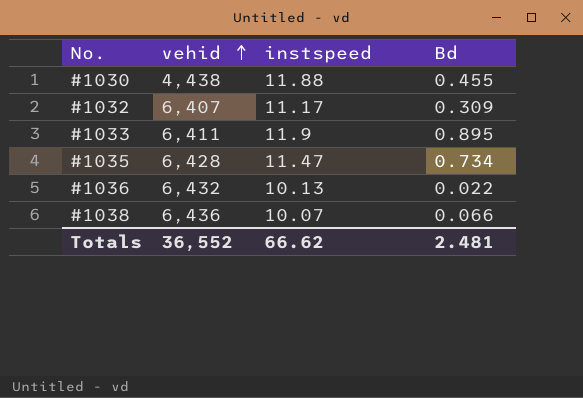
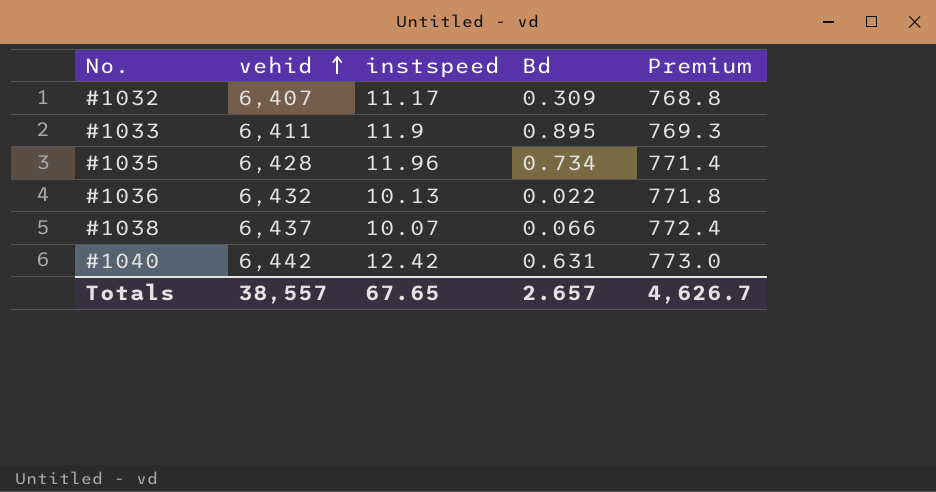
column Premium | formula: none -> [vehid] * 0.12
row #1030: 4,438 | 11.88 | 0.455 -> none
#1035 | instspeed: 11.47 -> 11.96
#1038 | vehid: 6,436 -> 6,437
row #1040: none -> 6,442 | 12.42 | 0.631 | 773.0
Totals | vehid: 36,552 -> 38,557
Totals | instspeed: 66.62 -> 67.65
Totals | Bd: 2.481 -> 2.657

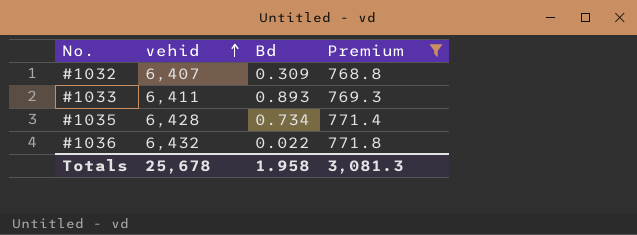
filter: none -> Premium <= 771.8
column instspeed | position: 3 -> none
#1033 | Bd: 0.895 -> 0.893
Totals | vehid: 38,557 -> 25,678
Totals | Bd: 2.657 -> 1.958
Totals | Premium: 4,626.7 -> 3,081.3

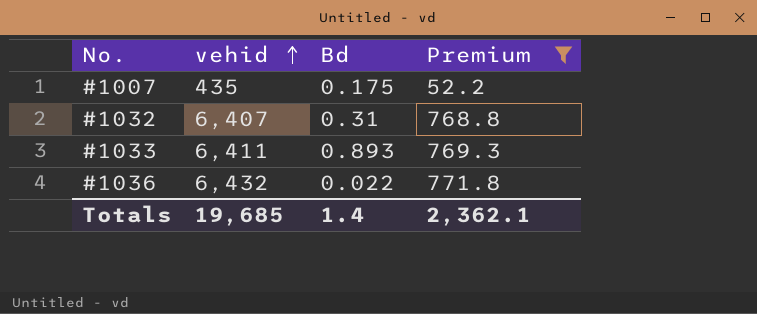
row #1035: 6,428 | 0.734 | 771.4 -> none
row #1007: none -> 435 | 0.175 | 52.2
#1032 | Bd: 0.309 -> 0.31
Totals | vehid: 25,678 -> 19,685
Totals | Bd: 1.958 -> 1.4
Totals | Premium: 3,081.3 -> 2,362.1

